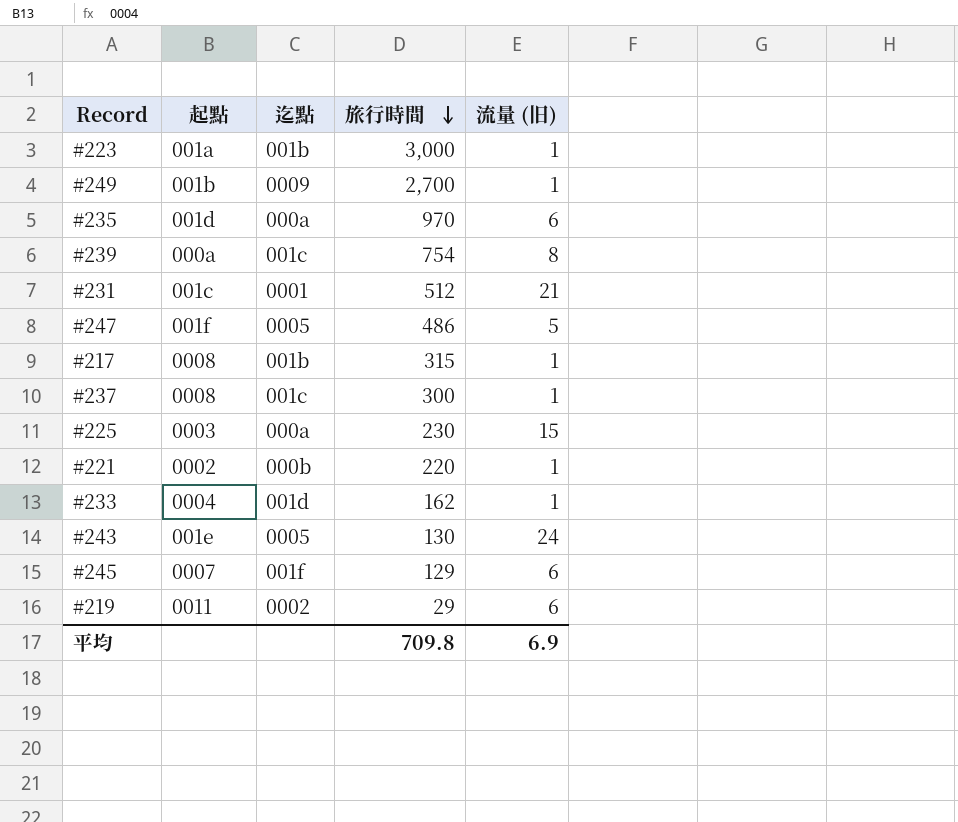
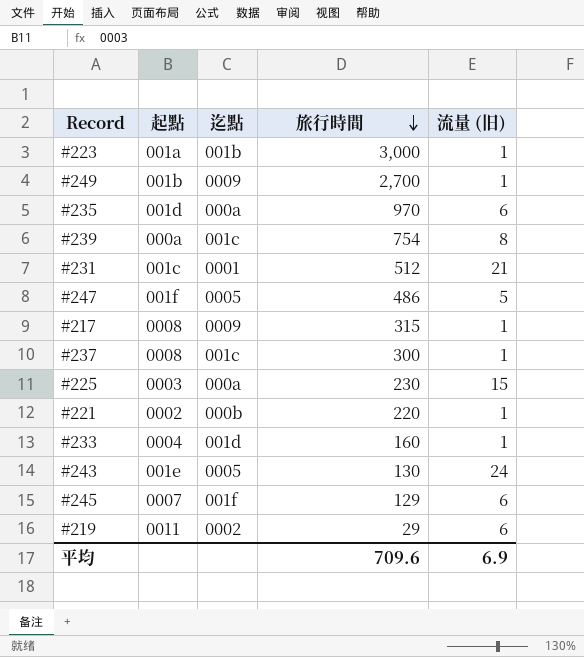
#217 | 迄點: 001b -> 0009
#233 | 旅行時間: 162 -> 160
平均 | 旅行時間: 709.8 -> 709.6

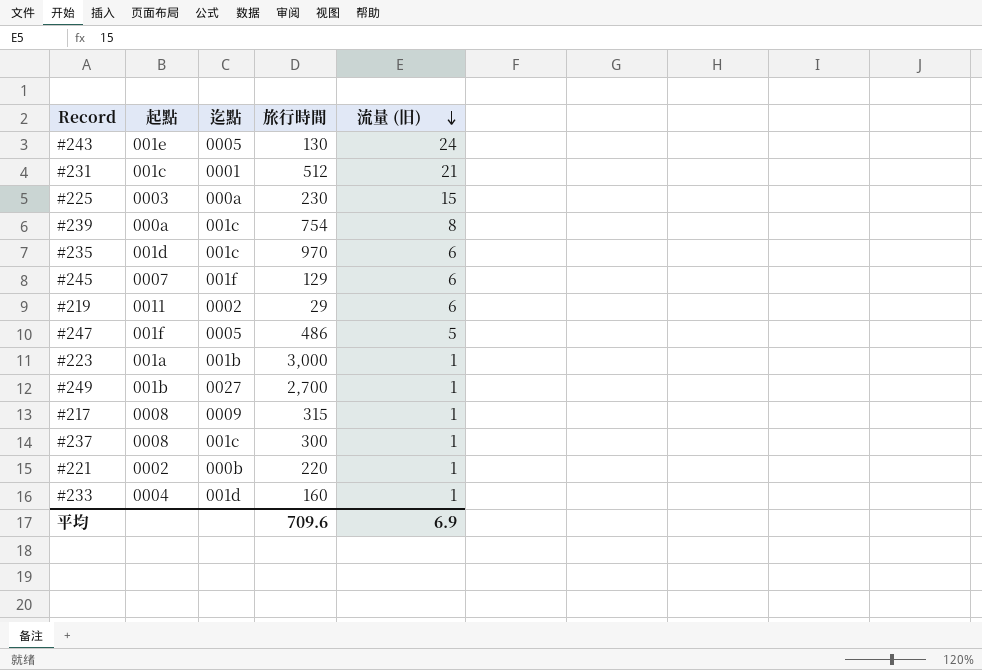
row order: 旅行時間 descending -> 流量 (旧) descending
#235 | 迄點: 000a -> 001c
#249 | 迄點: 0009 -> 0027

